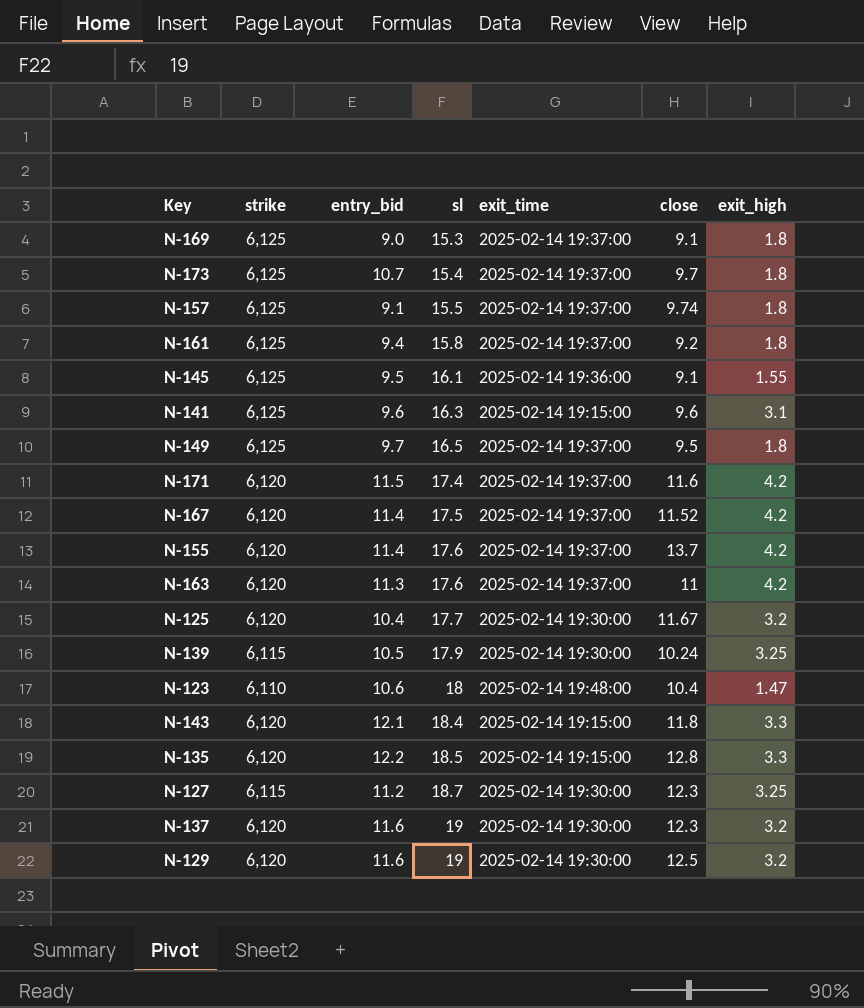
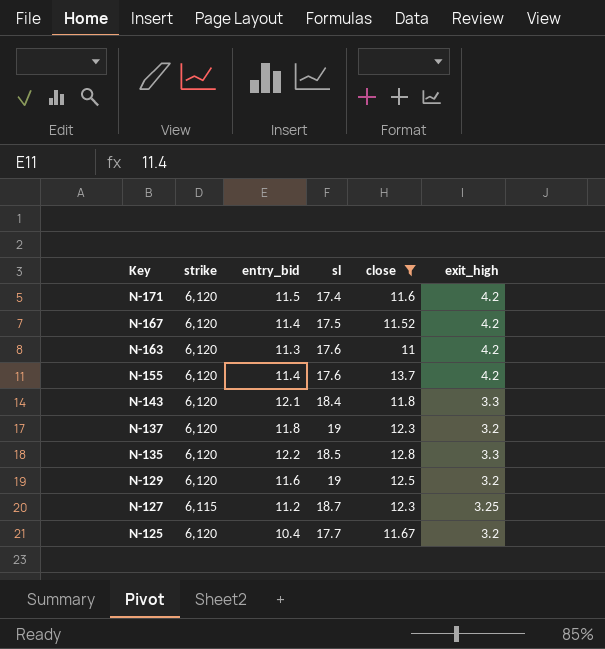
filter: none -> close >= 11
row order: sl ascending -> Key descending
column exit_time | position: 5 -> none
N-137 | entry_bid: 11.6 -> 11.8

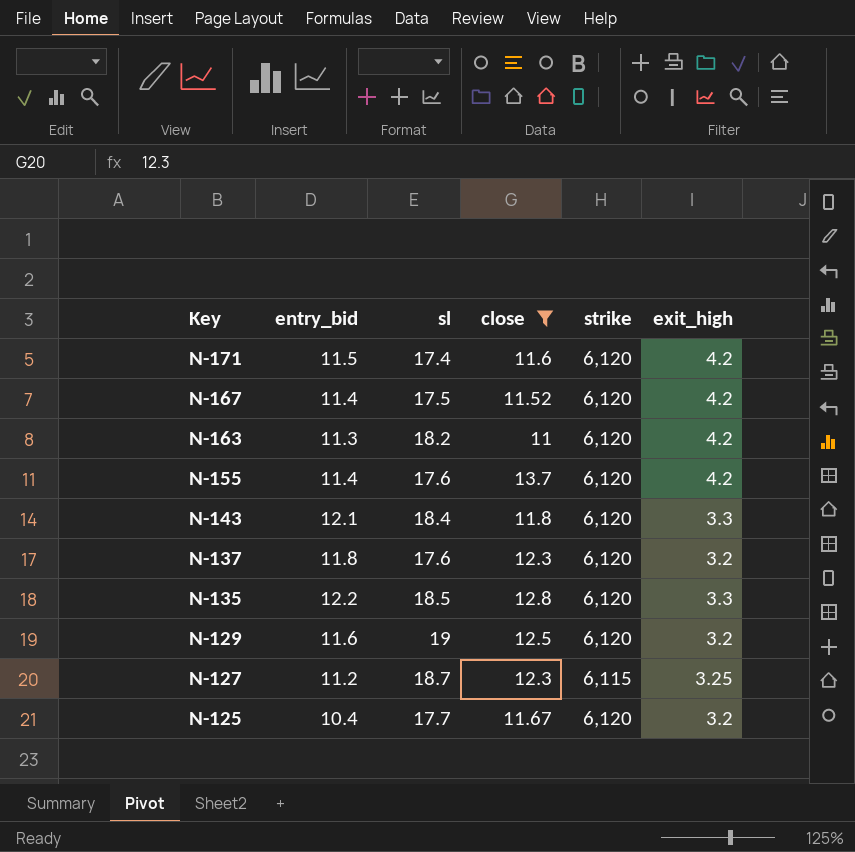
column strike | position: 2 -> 5
N-163 | sl: 17.6 -> 18.2
N-137 | sl: 19 -> 17.6

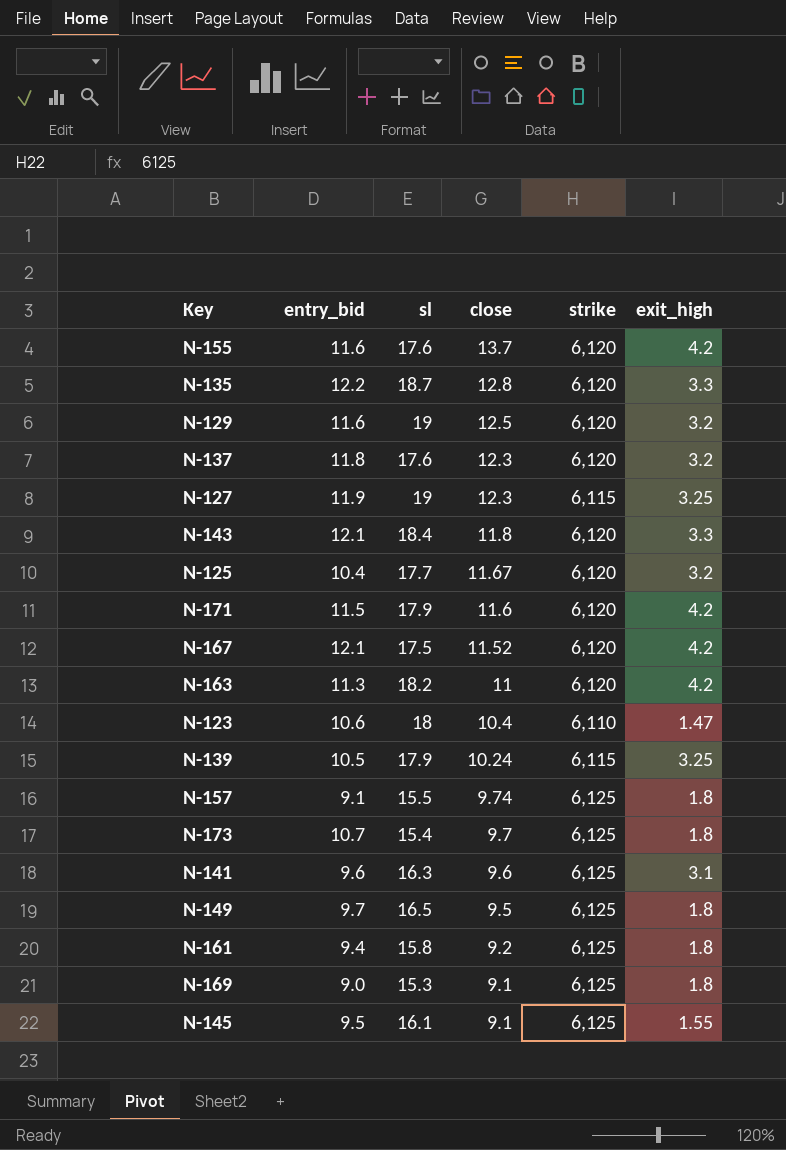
filter: close >= 11 -> none
row order: Key descending -> close descending
N-155 | entry_bid: 11.4 -> 11.6
N-135 | sl: 18.5 -> 18.7
N-127 | entry_bid: 11.2 -> 11.9
N-127 | sl: 18.7 -> 19
N-171 | sl: 17.4 -> 17.9
N-167 | entry_bid: 11.4 -> 12.1

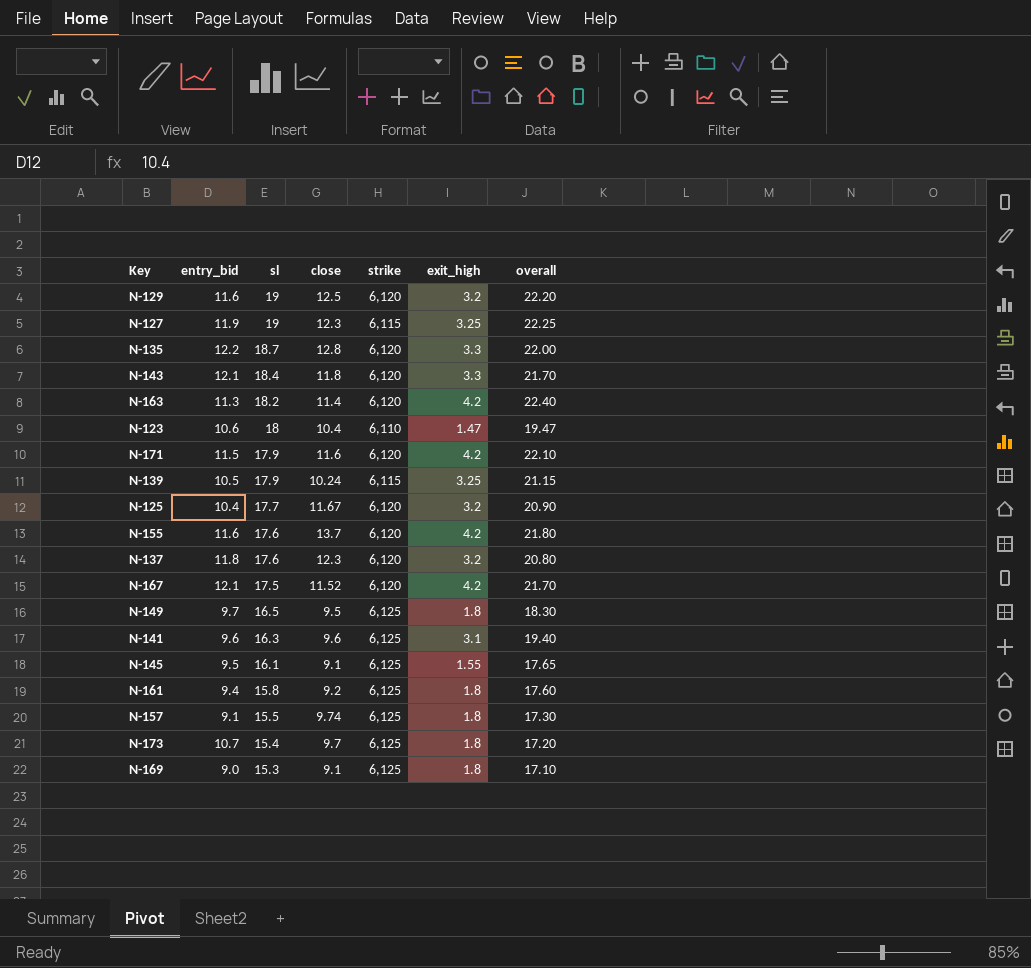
row order: close descending -> sl descending
column overall | formula: none -> [sl] + [exit_high]
N-163 | close: 11 -> 11.4

